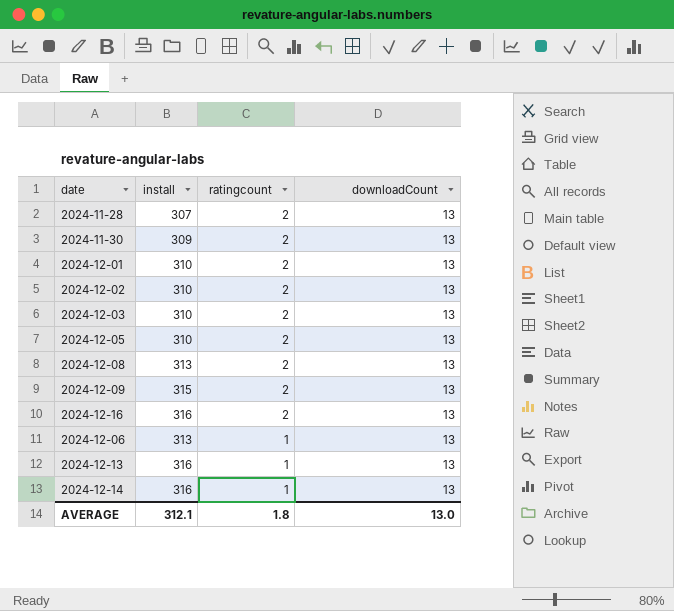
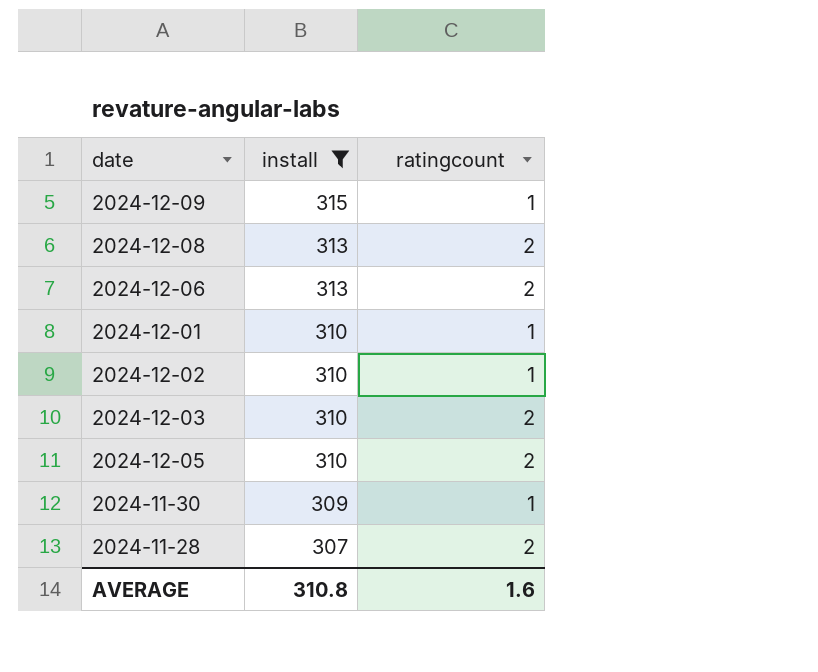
filter: none -> install != 316
row order: ratingcount descending -> install descending
column downloadCount | position: 4 -> none
2024-12-09 | ratingcount: 2 -> 1
2024-12-06 | ratingcount: 1 -> 2
2024-12-01 | ratingcount: 2 -> 1
2024-12-02 | ratingcount: 2 -> 1
2024-11-30 | ratingcount: 2 -> 1
AVERAGE | install: 312.1 -> 310.8
AVERAGE | ratingcount: 1.8 -> 1.6

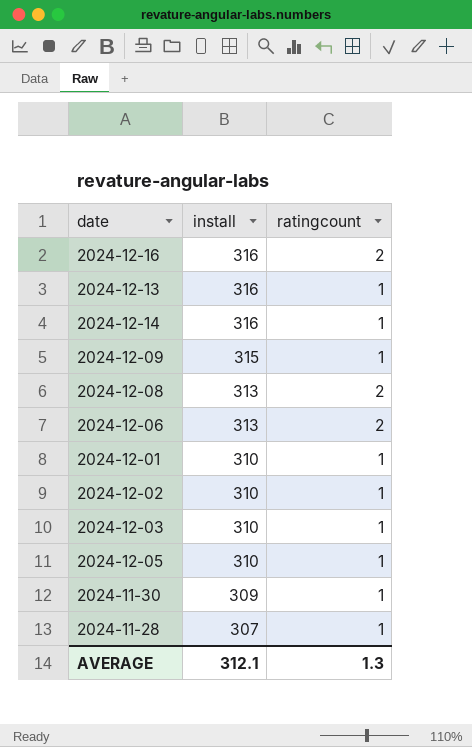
filter: install != 316 -> none
2024-12-03 | ratingcount: 2 -> 1
2024-12-05 | ratingcount: 2 -> 1
2024-11-28 | ratingcount: 2 -> 1
AVERAGE | install: 310.8 -> 312.1
AVERAGE | ratingcount: 1.6 -> 1.3

